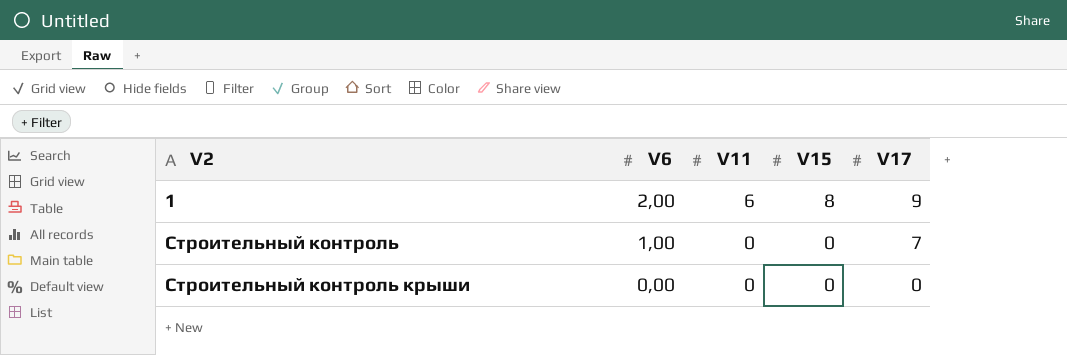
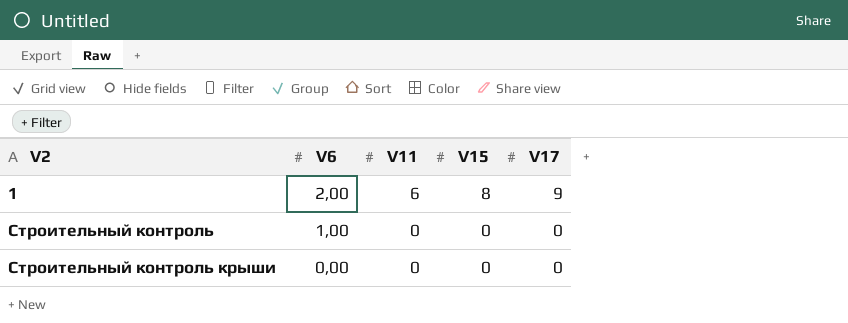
Строительный контроль | V17: 7 -> 0

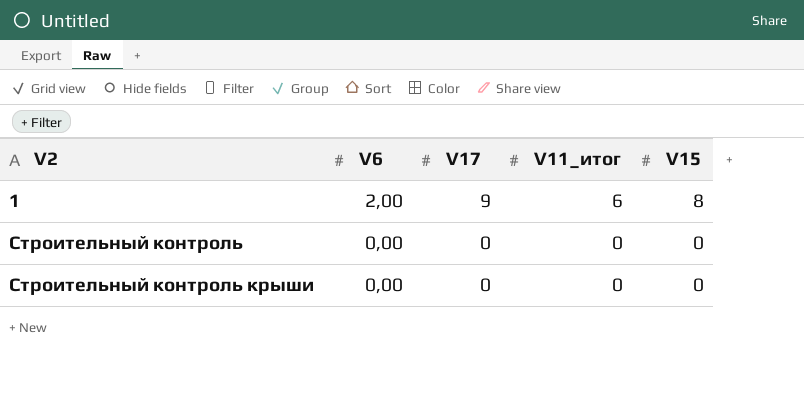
column V17 | position: 5 -> 3
column name: V11 -> V11_итог
Строительный контроль | V6: 1,00 -> 0,00

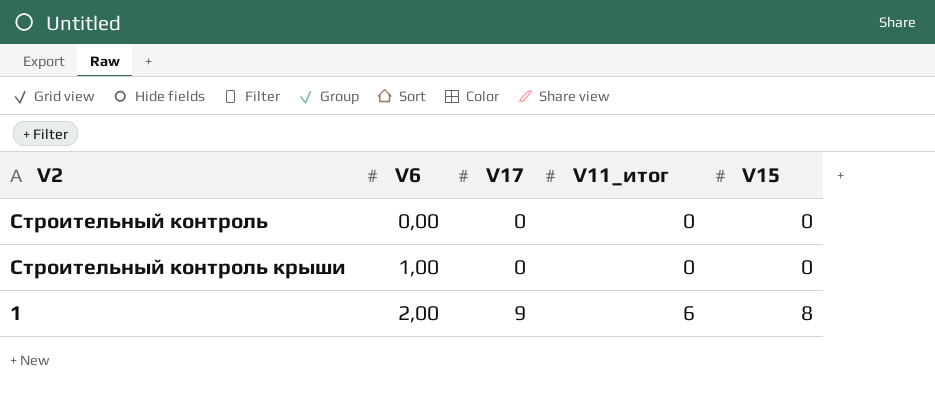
row order: V2 ascending -> V6 ascending
Строительный контроль крыши | V6: 0,00 -> 1,00

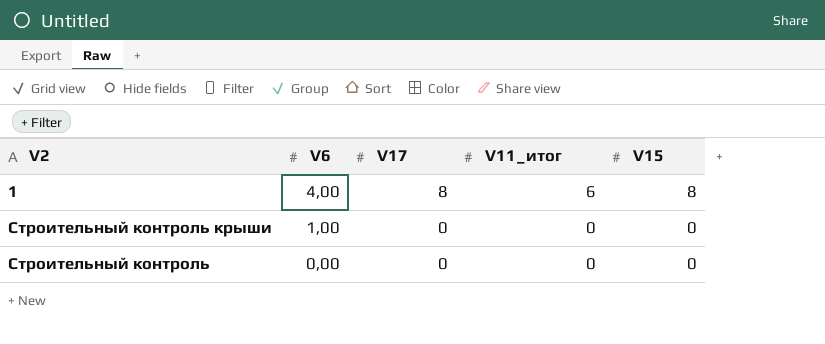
row order: V6 ascending -> V6 descending
1 | V6: 2,00 -> 4,00
1 | V17: 9 -> 8

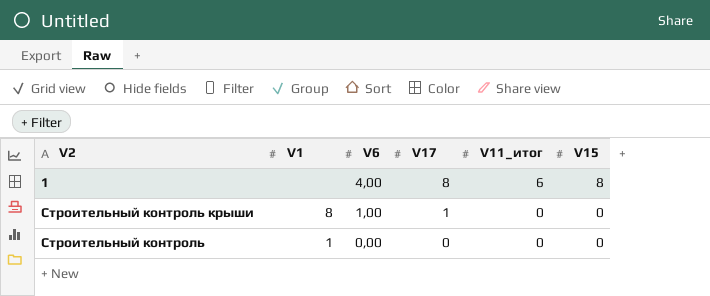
column V1 | position: none -> 2
Строительный контроль крыши | V17: 0 -> 1

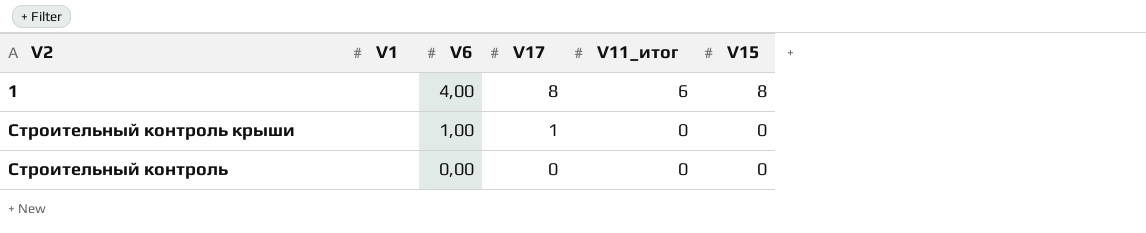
Строительный контроль крыши | V1: 8 -> none
Строительный контроль | V1: 1 -> none

